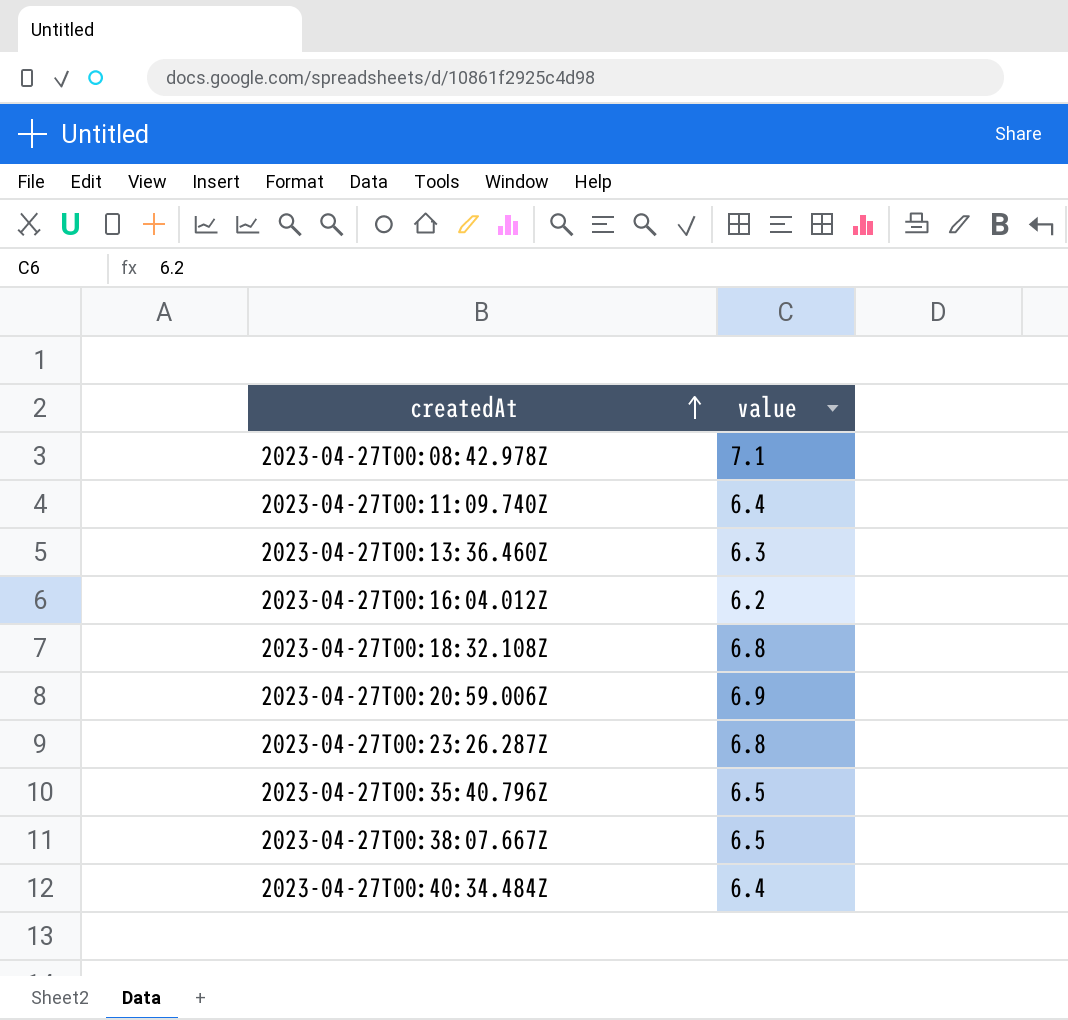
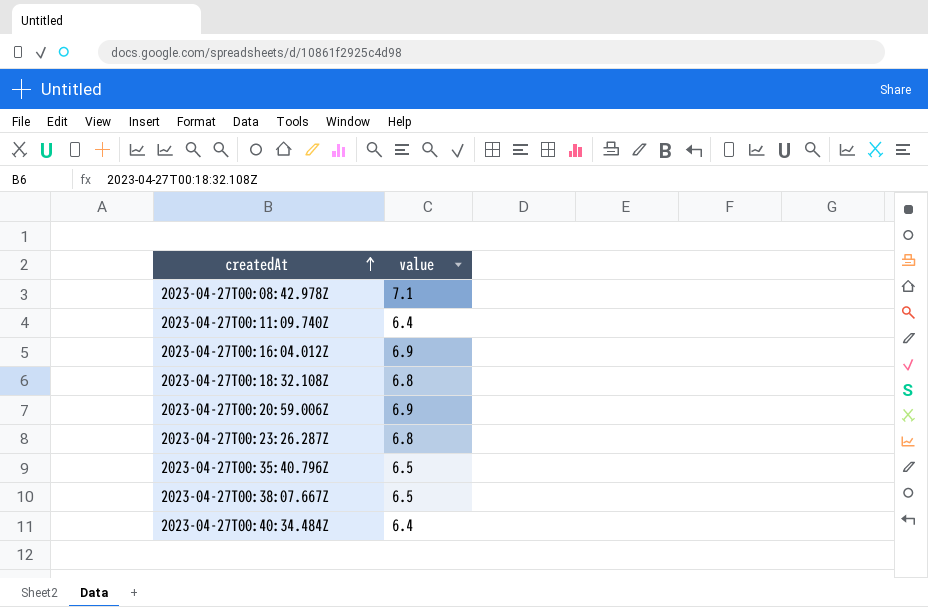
row 2023-04-27T00:13:36.460Z: 6.3 -> none
2023-04-27T00:16:04.012Z | value: 6.2 -> 6.9

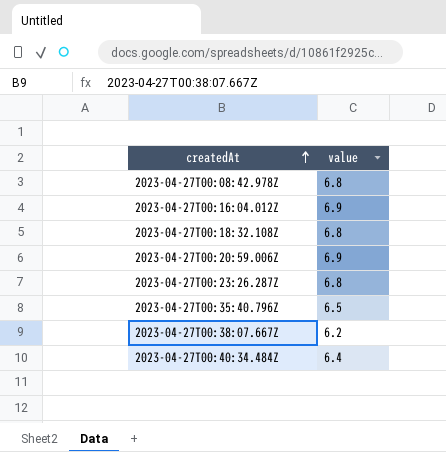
row 2023-04-27T00:11:09.740Z: 6.4 -> none
2023-04-27T00:08:42.978Z | value: 7.1 -> 6.8
2023-04-27T00:38:07.667Z | value: 6.5 -> 6.2

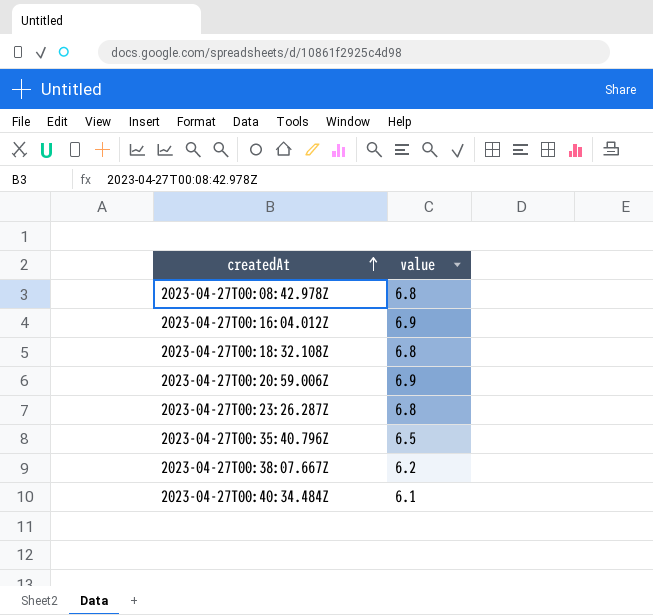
2023-04-27T00:40:34.484Z | value: 6.4 -> 6.1

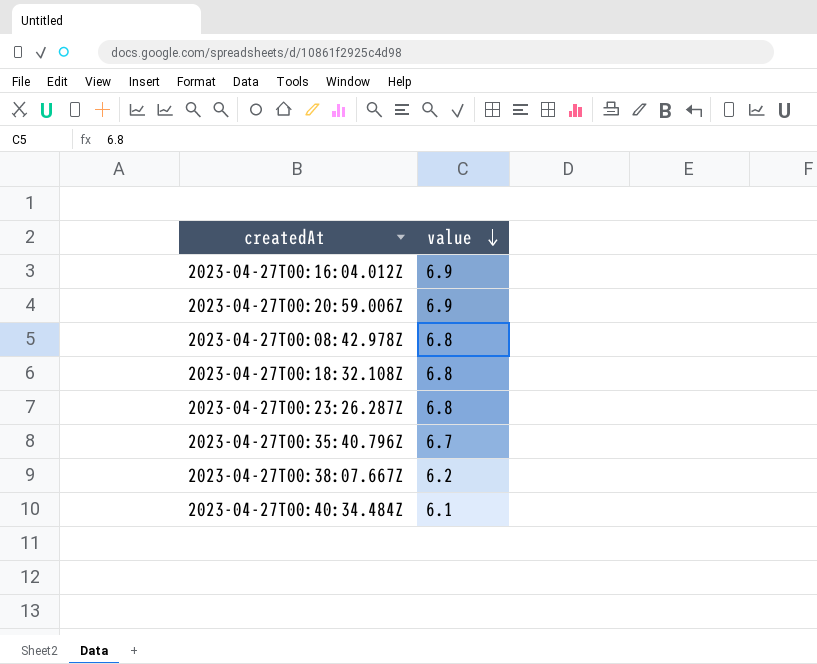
row order: createdAt ascending -> value descending
2023-04-27T00:35:40.796Z | value: 6.5 -> 6.7

